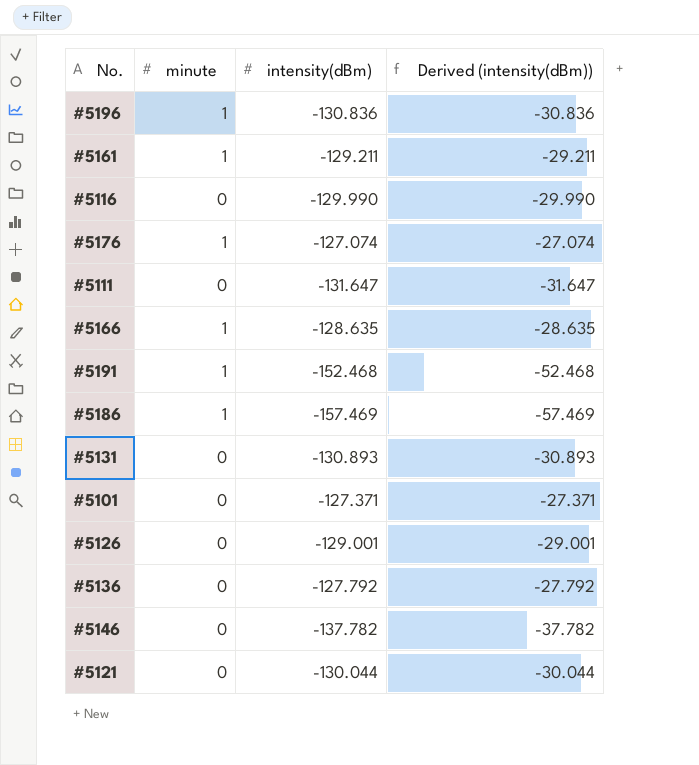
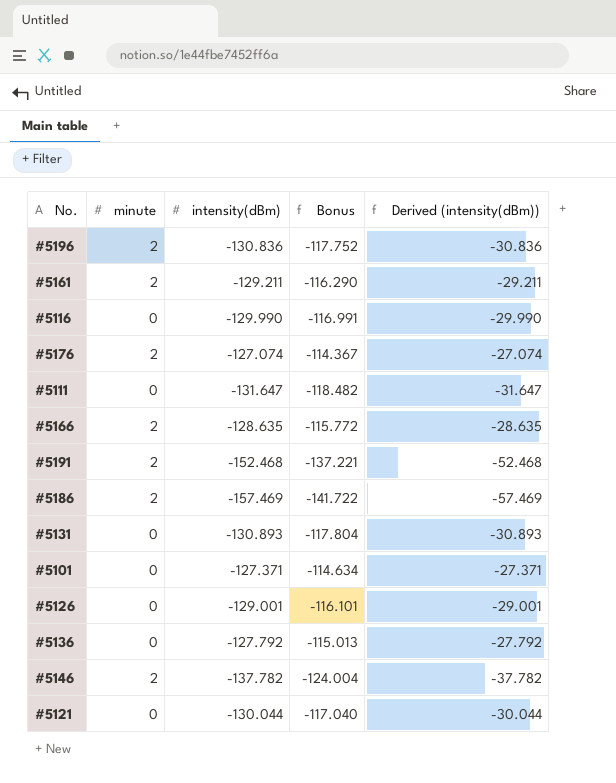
column Bonus | formula: none -> [intensity(dBm)] * 0.9
#5196 | minute: 1 -> 2
#5161 | minute: 1 -> 2
#5176 | minute: 1 -> 2
#5166 | minute: 1 -> 2
#5191 | minute: 1 -> 2
#5186 | minute: 1 -> 2
#5146 | minute: 0 -> 2

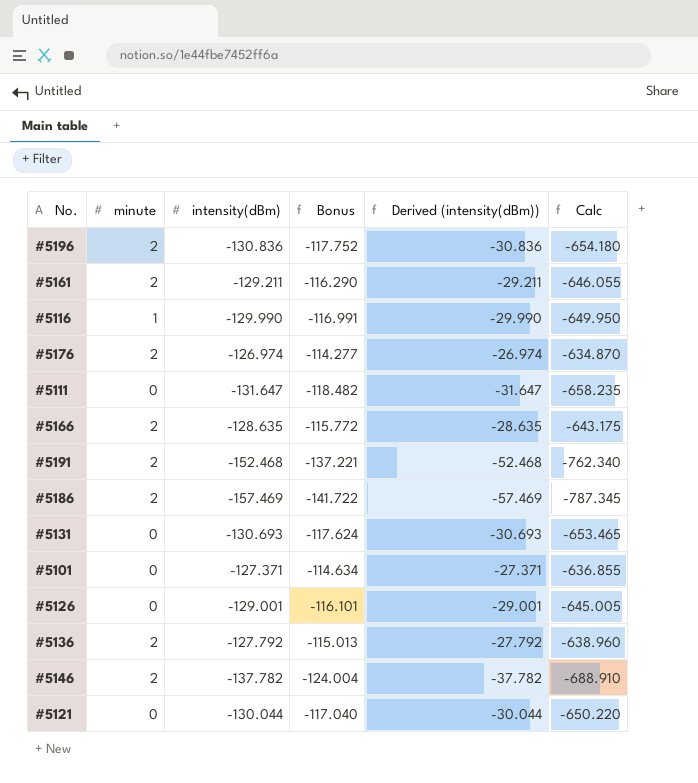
column Calc | formula: none -> [intensity(dBm)] * 5
#5116 | minute: 0 -> 1
#5176 | intensity(dBm): -127.074 -> -126.974
#5176 | Bonus: -114.367 -> -114.277
#5176 | Derived (intensity(dBm)): -27.074 -> -26.974
#5131 | intensity(dBm): -130.893 -> -130.693
#5131 | Bonus: -117.804 -> -117.624
#5131 | Derived (intensity(dBm)): -30.893 -> -30.693
#5136 | minute: 0 -> 2

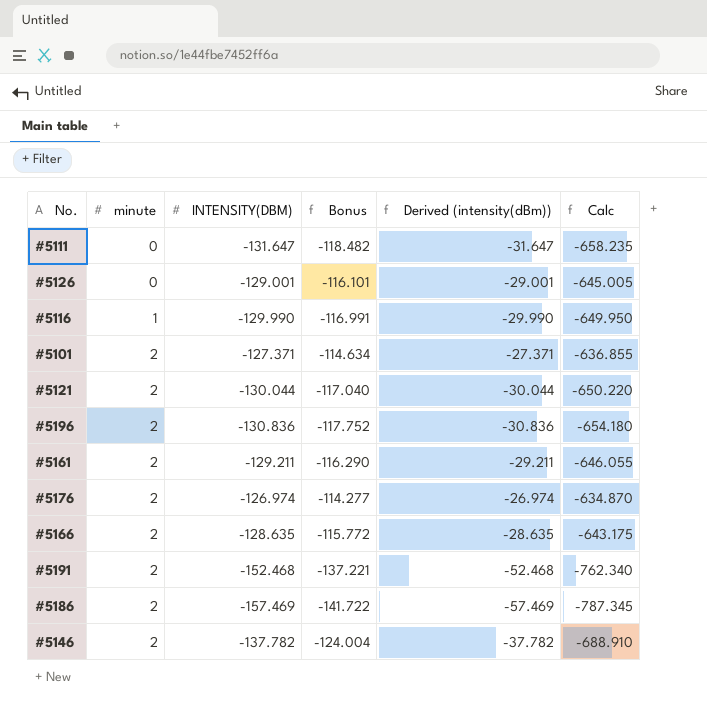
row order: none -> minute ascending
column name: intensity(dBm) -> INTENSITY(DBM)
row #5131: 0 | -130.693 | -117.624 | -30.693 | -653.465 -> none
row #5136: 2 | -127.792 | -115.013 | -27.792 | -638.960 -> none
#5101 | minute: 0 -> 2
#5121 | minute: 0 -> 2

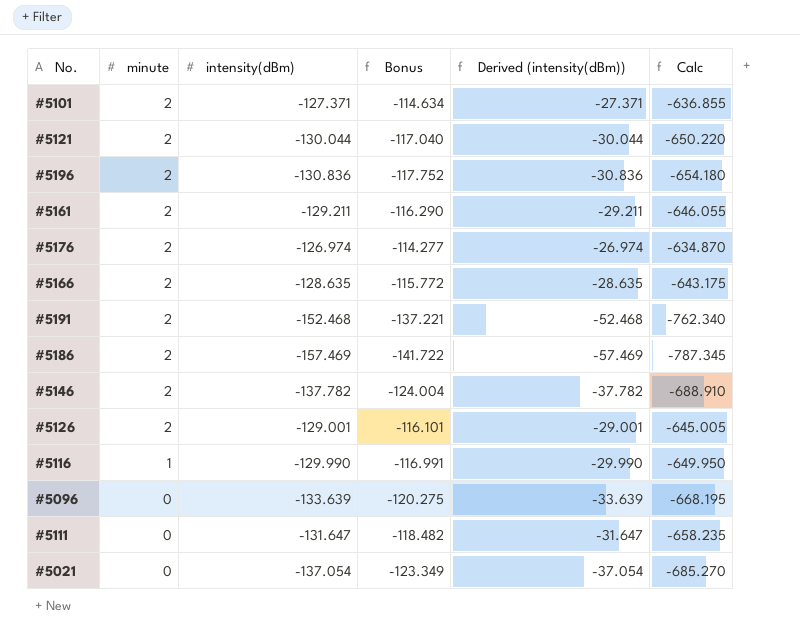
row order: minute ascending -> minute descending
column name: INTENSITY(DBM) -> intensity(dBm)
#5126 | minute: 0 -> 2
row #5096: none -> 0 | -133.639 | -120.275 | -33.639 | -668.195
row #5021: none -> 0 | -137.054 | -123.349 | -37.054 | -685.270

